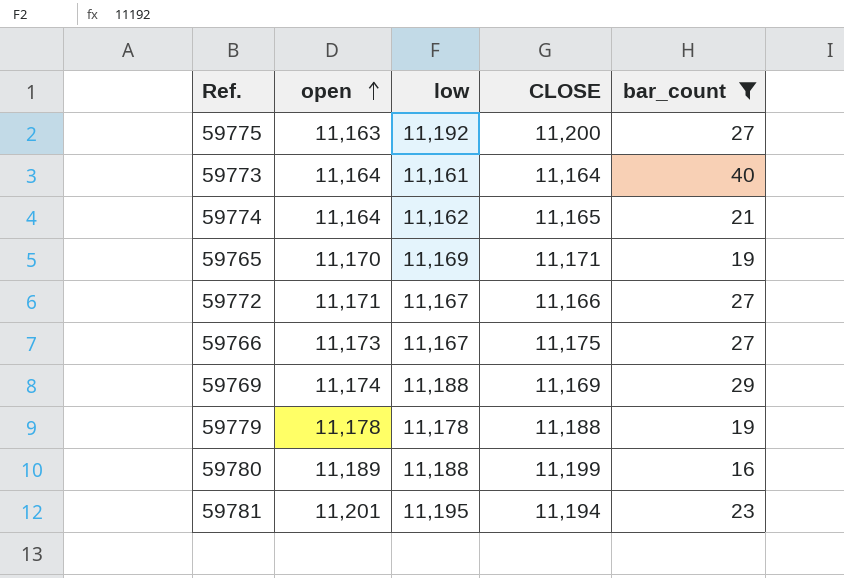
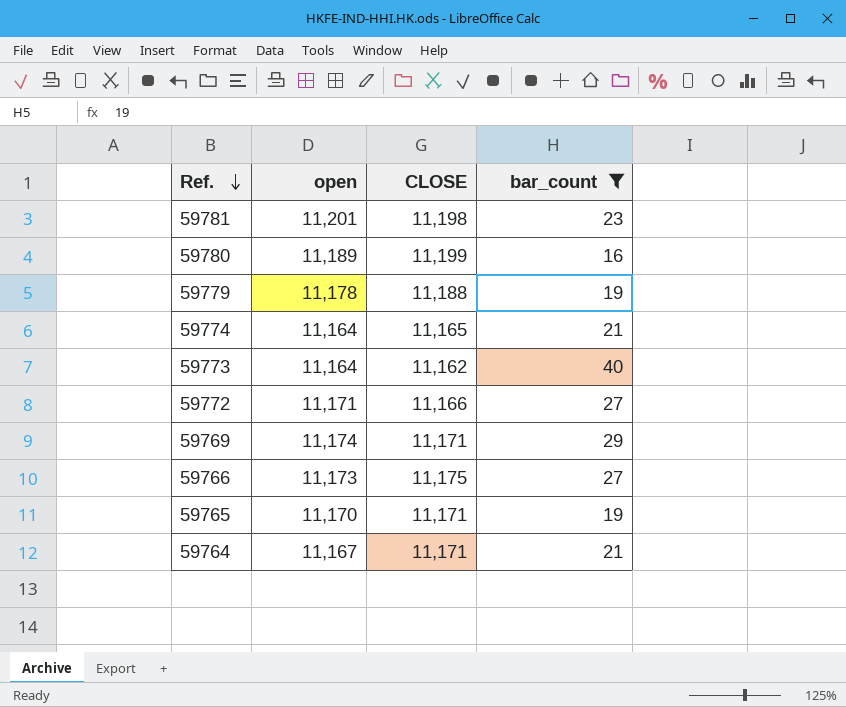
row order: open ascending -> Ref. descending
column low | position: 3 -> none
row 59775: 11,163 | 11,192 | 11,200 | 27 -> none
59781 | CLOSE: 11,194 -> 11,198
59773 | CLOSE: 11,164 -> 11,162
59769 | CLOSE: 11,169 -> 11,171
row 59764: none -> 11,167 | 11,171 | 21

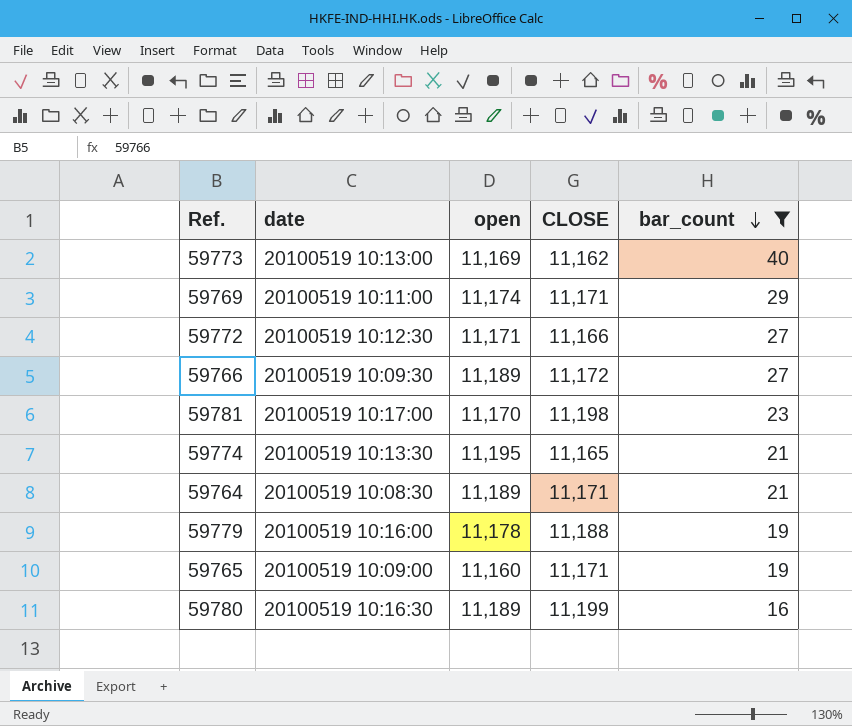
row order: Ref. descending -> bar_count descending
column date | position: none -> 2
59773 | open: 11,164 -> 11,169
59766 | open: 11,173 -> 11,189
59766 | CLOSE: 11,175 -> 11,172
59781 | open: 11,201 -> 11,170
59774 | open: 11,164 -> 11,195
59764 | open: 11,167 -> 11,189
59765 | open: 11,170 -> 11,160

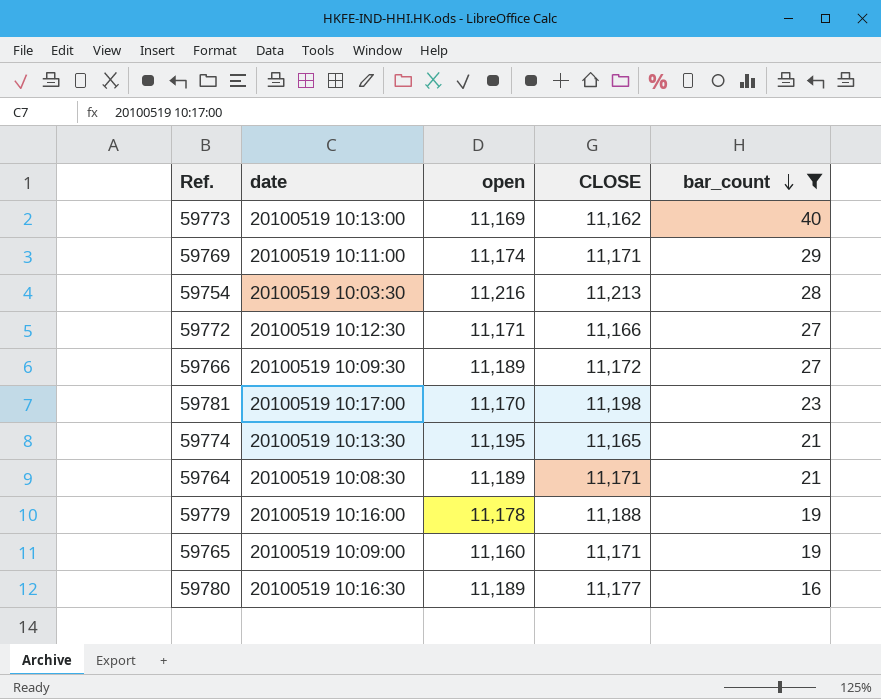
row 59754: none -> 20100519 10:03:30 | 11,216 | 11,213 | 28
59780 | CLOSE: 11,199 -> 11,177

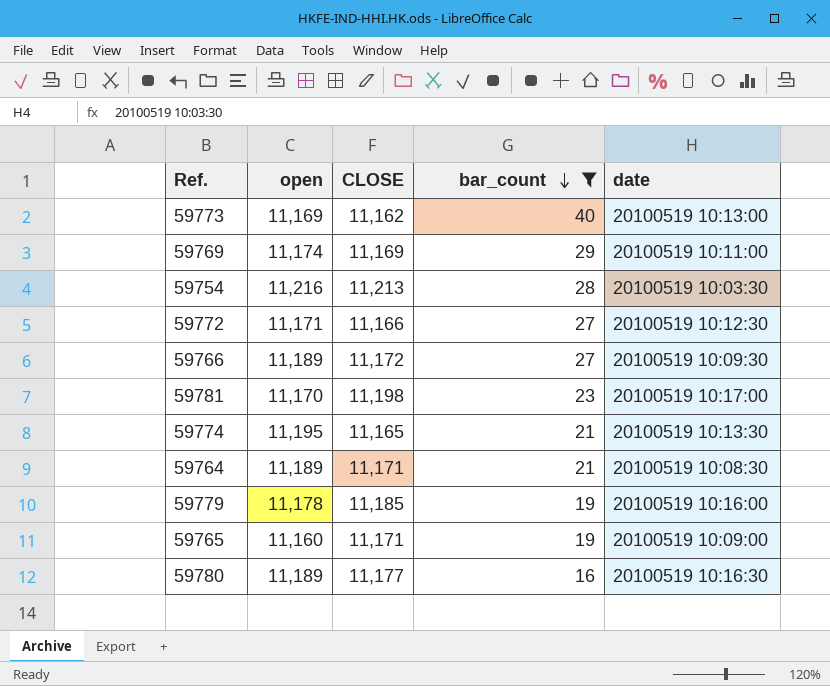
column date | position: 2 -> 5
59769 | CLOSE: 11,171 -> 11,169
59779 | CLOSE: 11,188 -> 11,185

